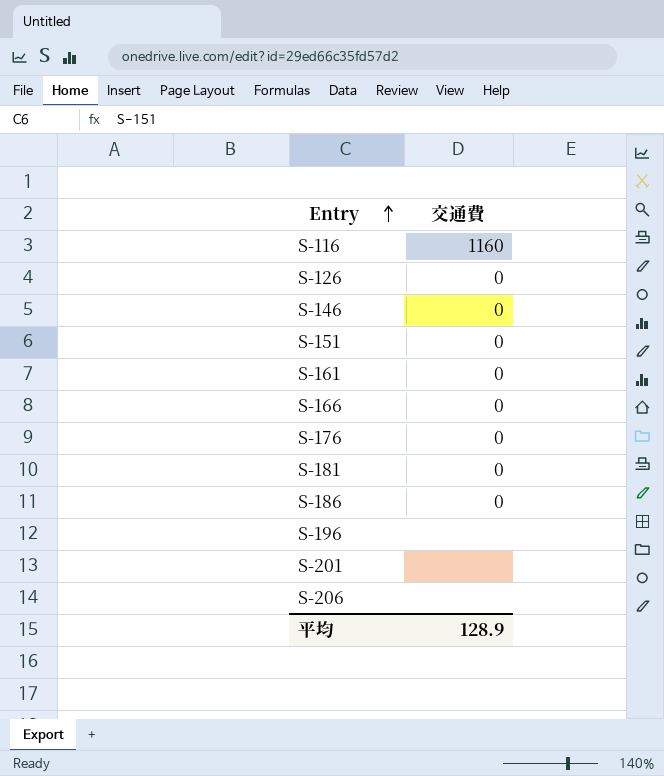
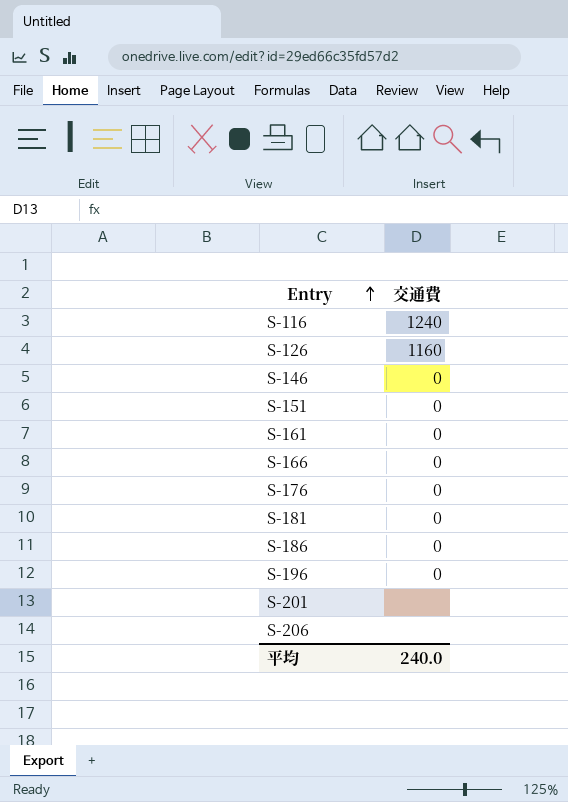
S-116 | 交通費: 1160 -> 1240
S-126 | 交通費: 0 -> 1160
S-196 | 交通費: none -> 0
平均 | 交通費: 128.9 -> 240.0

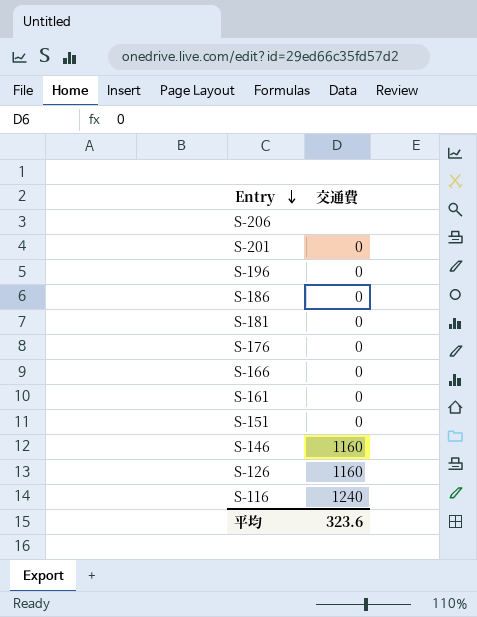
row order: Entry ascending -> Entry descending
S-201 | 交通費: none -> 0
S-146 | 交通費: 0 -> 1160
平均 | 交通費: 240.0 -> 323.6

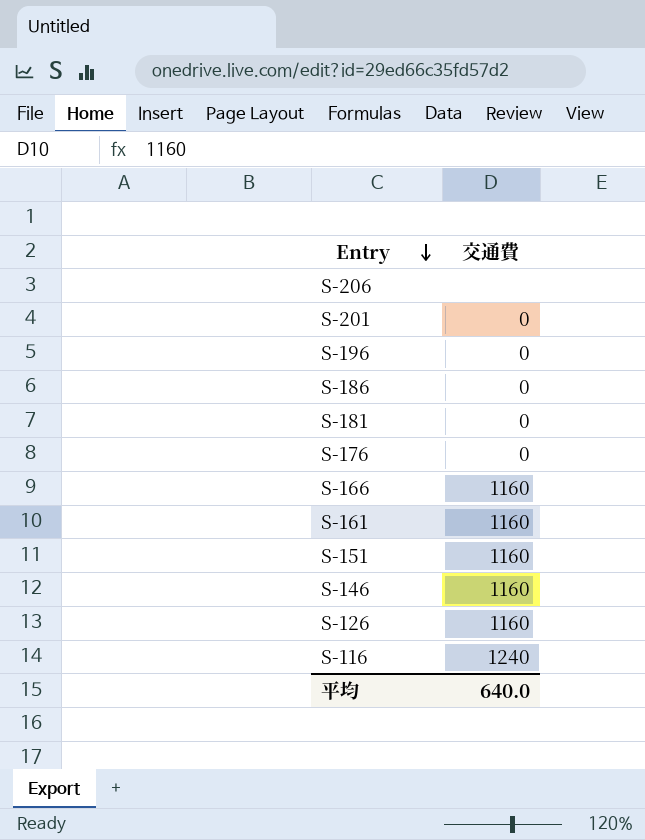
S-166 | 交通費: 0 -> 1160
S-161 | 交通費: 0 -> 1160
S-151 | 交通費: 0 -> 1160
平均 | 交通費: 323.6 -> 640.0

